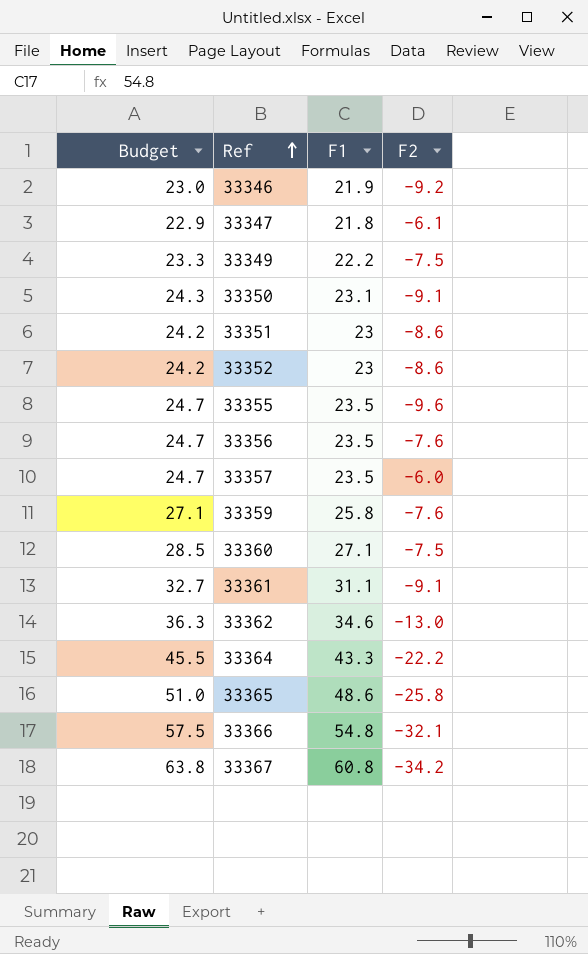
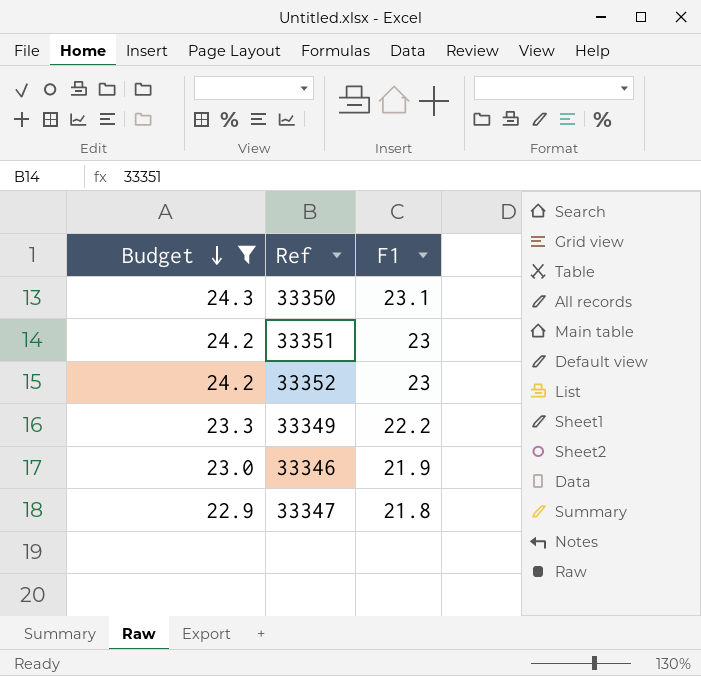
filter: none -> Budget <= 24.3
row order: Ref ascending -> Budget descending
column F2 | position: 4 -> none

